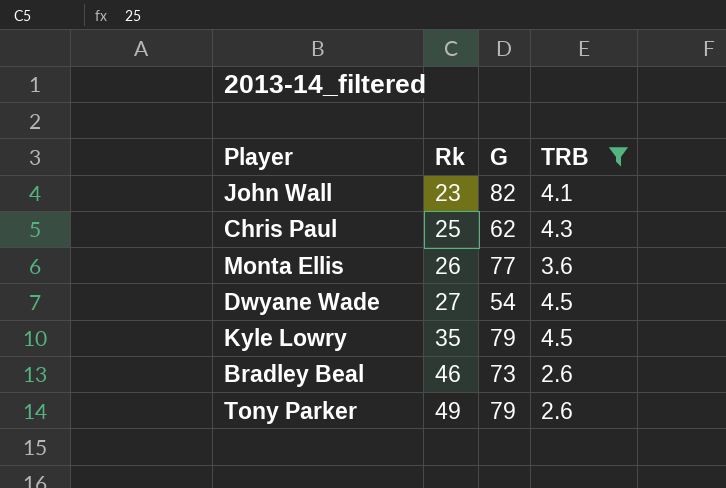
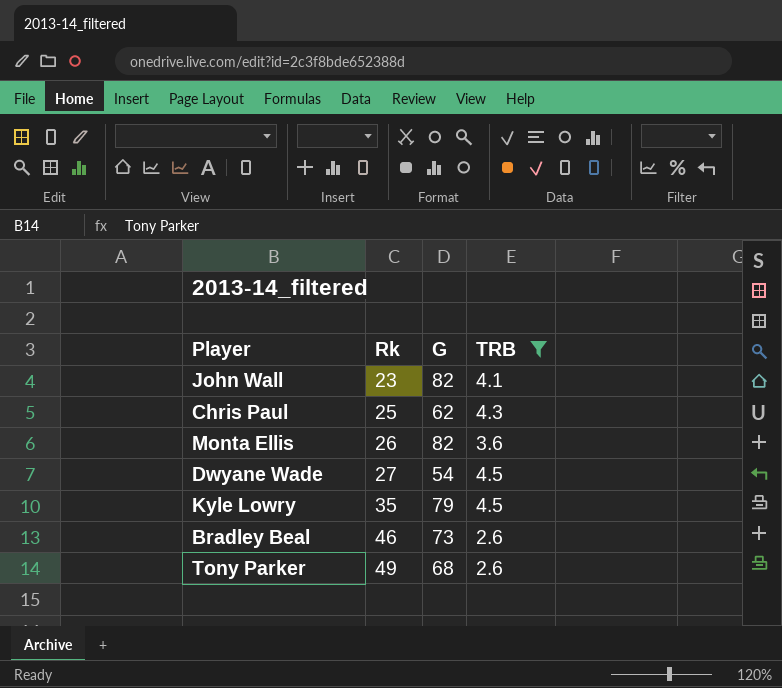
Monta Ellis | G: 77 -> 82
Tony Parker | G: 79 -> 68

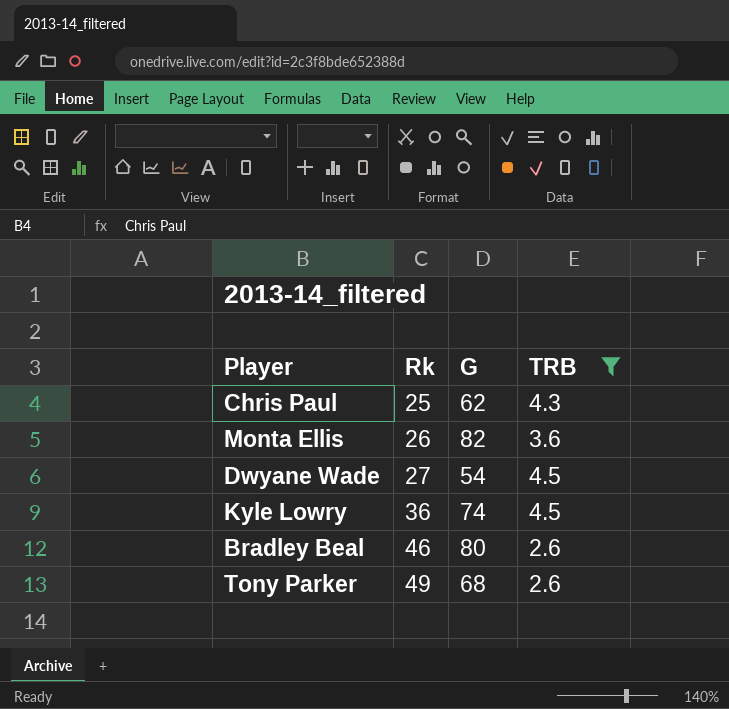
row John Wall: 23 | 82 | 4.1 -> none
Kyle Lowry | Rk: 35 -> 36
Kyle Lowry | G: 79 -> 74
Bradley Beal | G: 73 -> 80

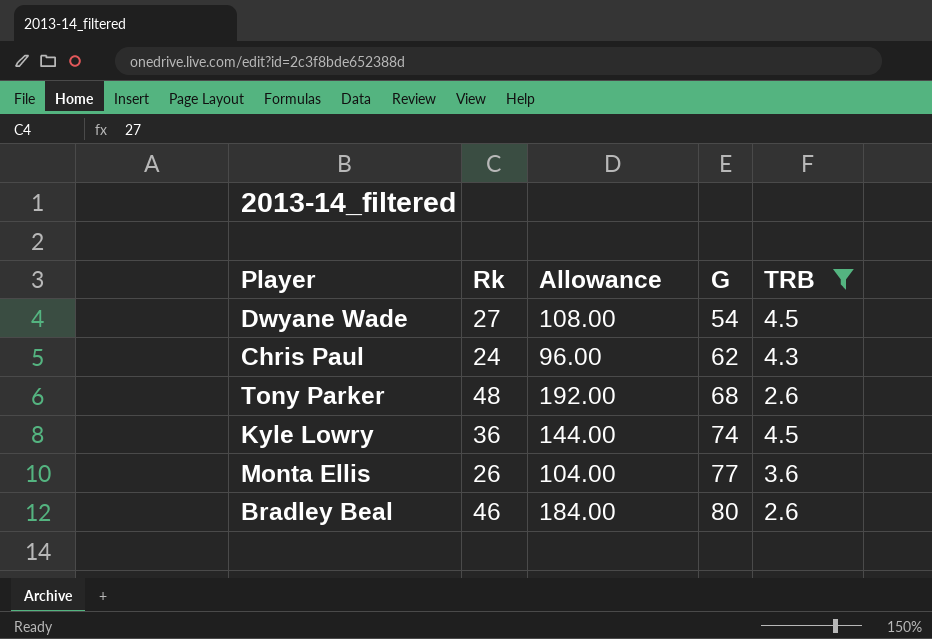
row order: Rk ascending -> G ascending
column Allowance | formula: none -> [Rk] * 4
Chris Paul | Rk: 25 -> 24
Tony Parker | Rk: 49 -> 48
Monta Ellis | G: 82 -> 77

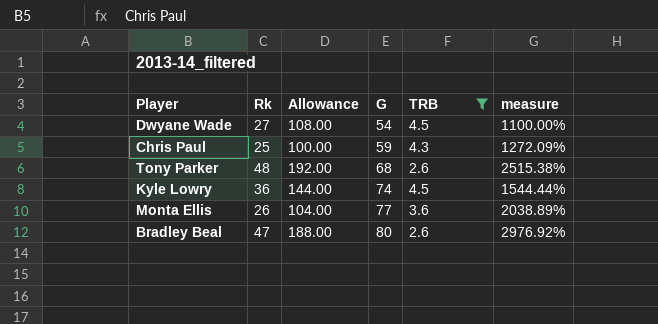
column measure | formula: none -> ([G] - [TRB]) / [TRB]
Chris Paul | Rk: 24 -> 25
Chris Paul | Allowance: 96.00 -> 100.00
Chris Paul | G: 62 -> 59
Bradley Beal | Rk: 46 -> 47
Bradley Beal | Allowance: 184.00 -> 188.00

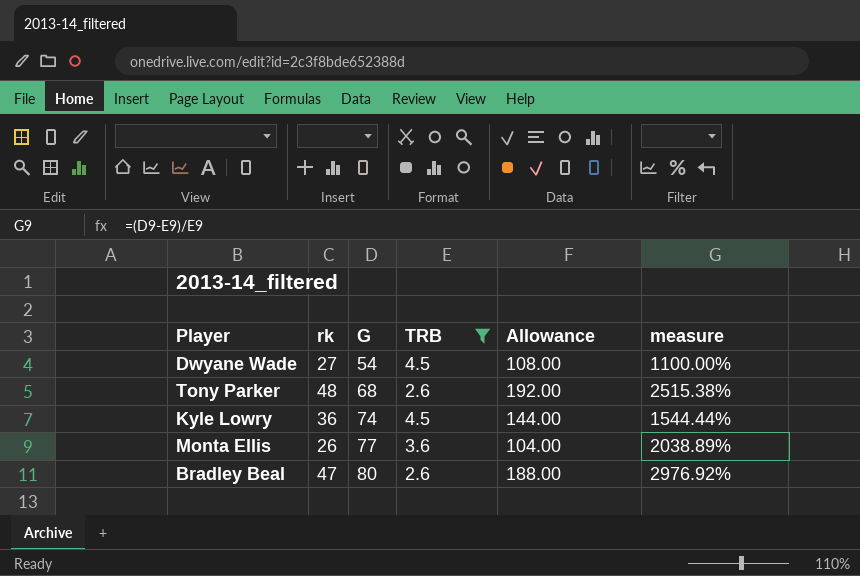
column name: Rk -> rk
column Allowance | position: 3 -> 5
row Chris Paul: 25 | 100.00 | 59 | 4.3 | 1272.09% -> none

